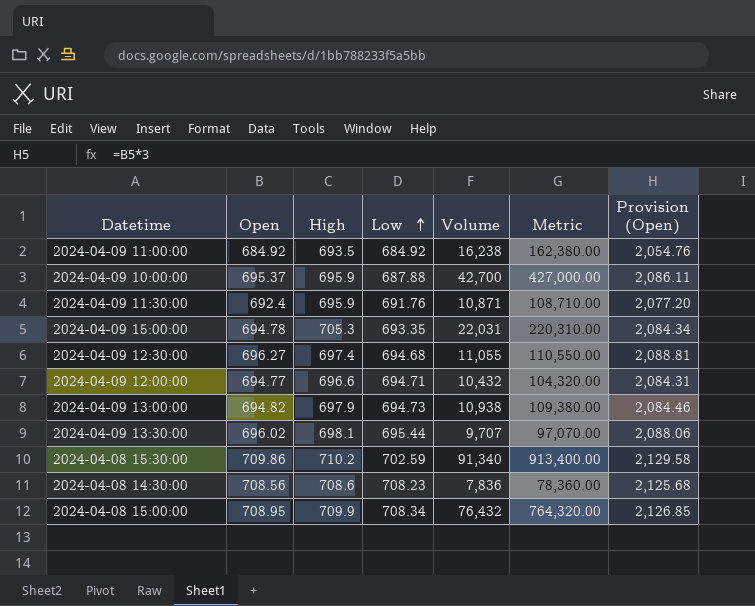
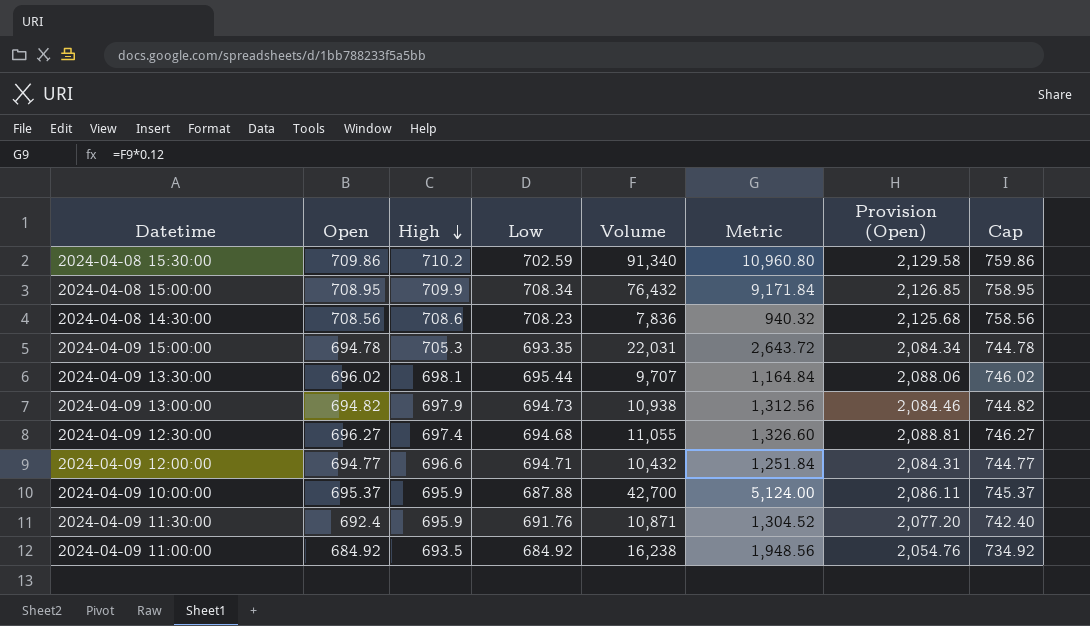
row order: Low ascending -> High descending
column Metric | formula: [Volume] * 10 -> [Volume] * 0.12
column Cap | formula: none -> [Open] + 50

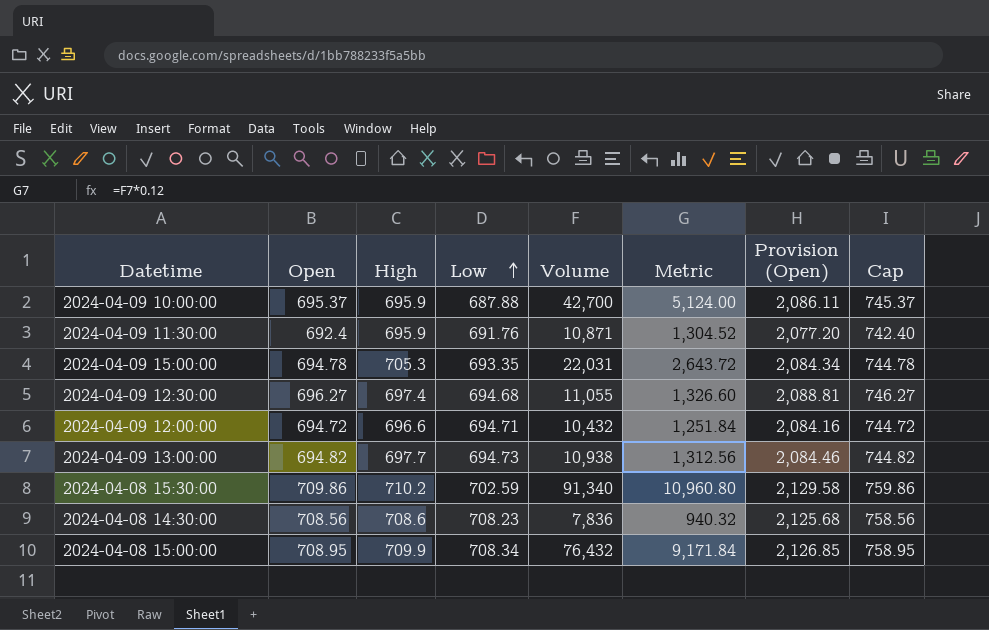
row order: High descending -> Low ascending
row 2024-04-09 13:30:00: 696.02 | 698.1 | 695.44 | 9,707 | 1,164.84 | 2,088.06 | 746.02 -> none
row 2024-04-09 11:00:00: 684.92 | 693.5 | 684.92 | 16,238 | 1,948.56 | 2,054.76 | 734.92 -> none
2024-04-09 12:00:00 | Open: 694.77 -> 694.72
2024-04-09 12:00:00 | Provision (Open): 2,084.31 -> 2,084.16
2024-04-09 12:00:00 | Cap: 744.77 -> 744.72
2024-04-09 13:00:00 | High: 697.9 -> 697.7

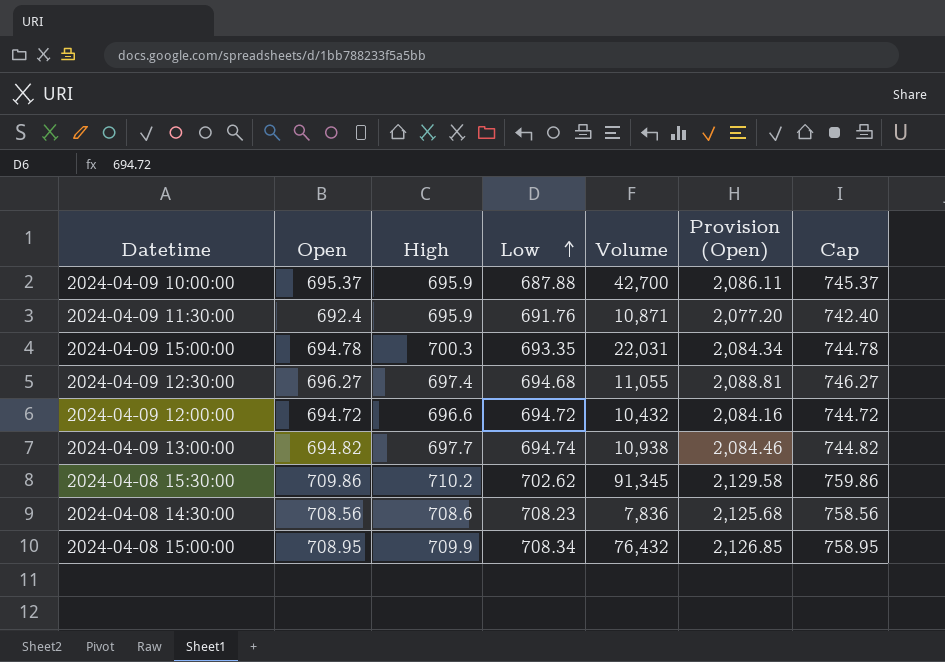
column Metric | formula: [Volume] * 0.12 -> none
2024-04-09 15:00:00 | High: 705.3 -> 700.3
2024-04-09 12:00:00 | Low: 694.71 -> 694.72
2024-04-09 13:00:00 | Low: 694.73 -> 694.74
2024-04-08 15:30:00 | Low: 702.59 -> 702.62
2024-04-08 15:30:00 | Volume: 91,340 -> 91,345

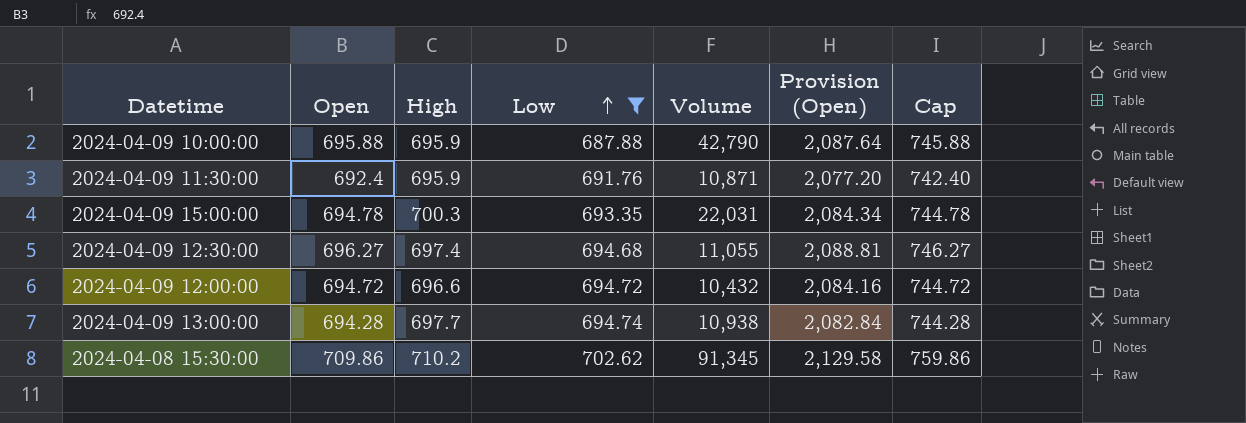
filter: none -> Low <= 702.62
2024-04-09 10:00:00 | Open: 695.37 -> 695.88
2024-04-09 10:00:00 | Volume: 42,700 -> 42,790
2024-04-09 10:00:00 | Provision (Open): 2,086.11 -> 2,087.64
2024-04-09 10:00:00 | Cap: 745.37 -> 745.88
2024-04-09 13:00:00 | Open: 694.82 -> 694.28
2024-04-09 13:00:00 | Provision (Open): 2,084.46 -> 2,082.84
2024-04-09 13:00:00 | Cap: 744.82 -> 744.28

